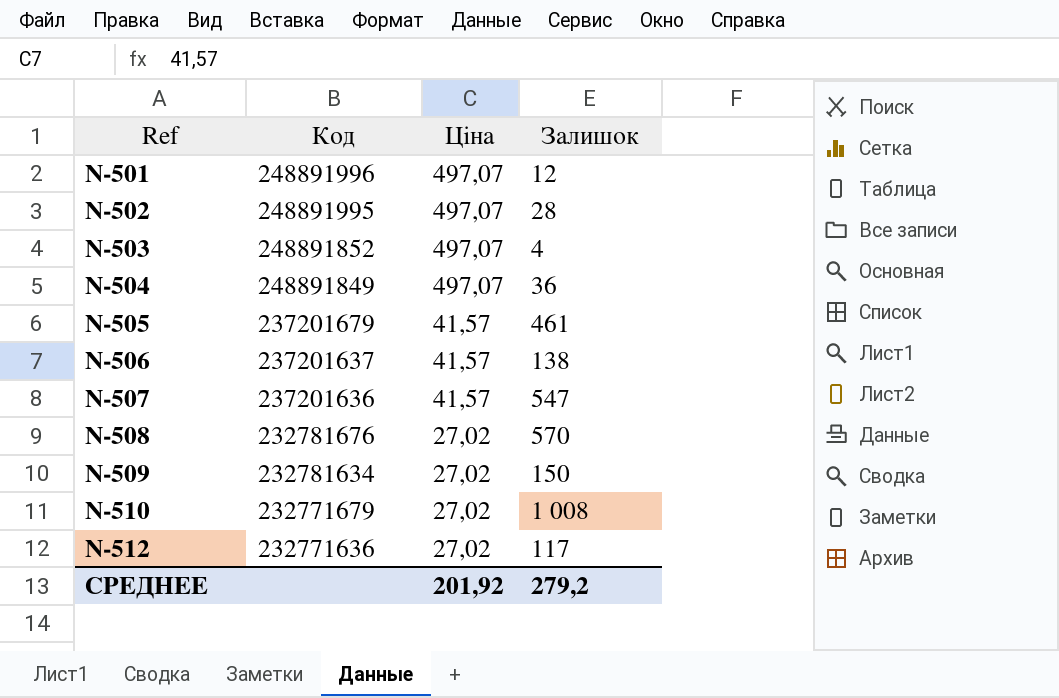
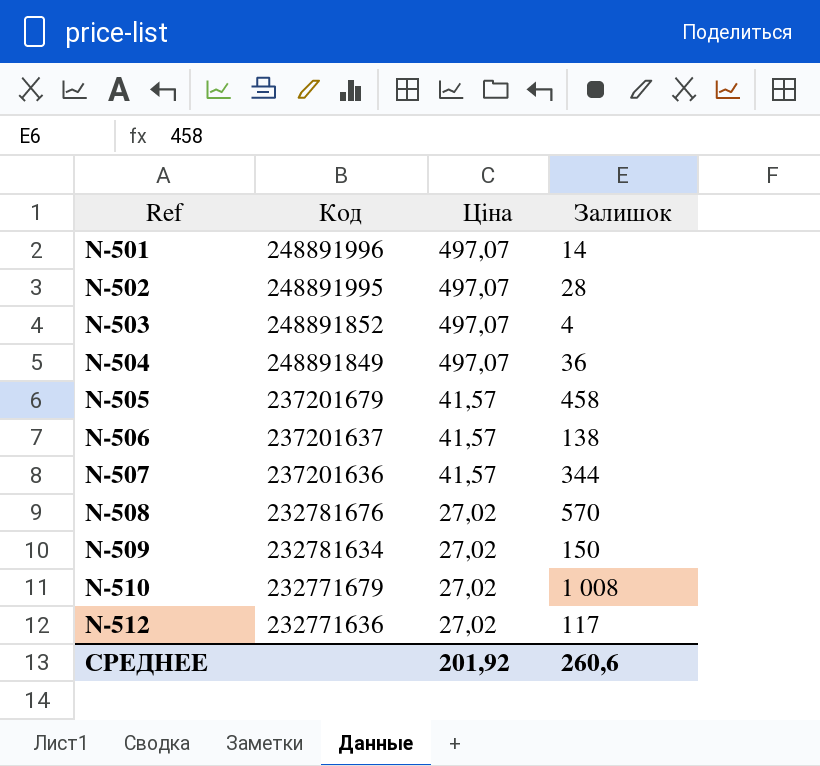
N-501 | Залишок: 12 -> 14
N-505 | Залишок: 461 -> 458
N-507 | Залишок: 547 -> 344
СРЕДНЕЕ | Залишок: 279,2 -> 260,6

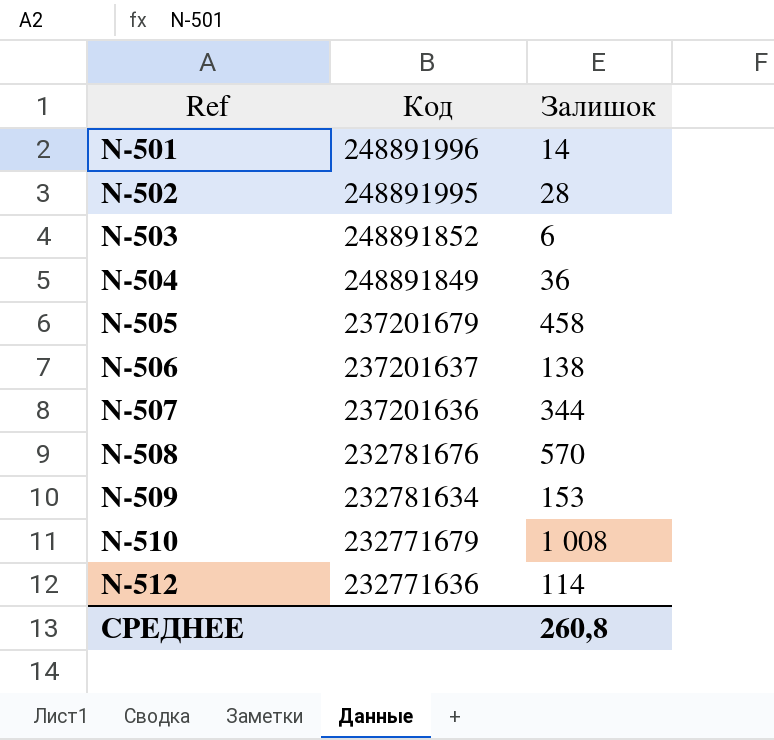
column Ціна | position: 3 -> none
N-503 | Залишок: 4 -> 6
N-509 | Залишок: 150 -> 153
N-512 | Залишок: 117 -> 114
СРЕДНЕЕ | Залишок: 260,6 -> 260,8

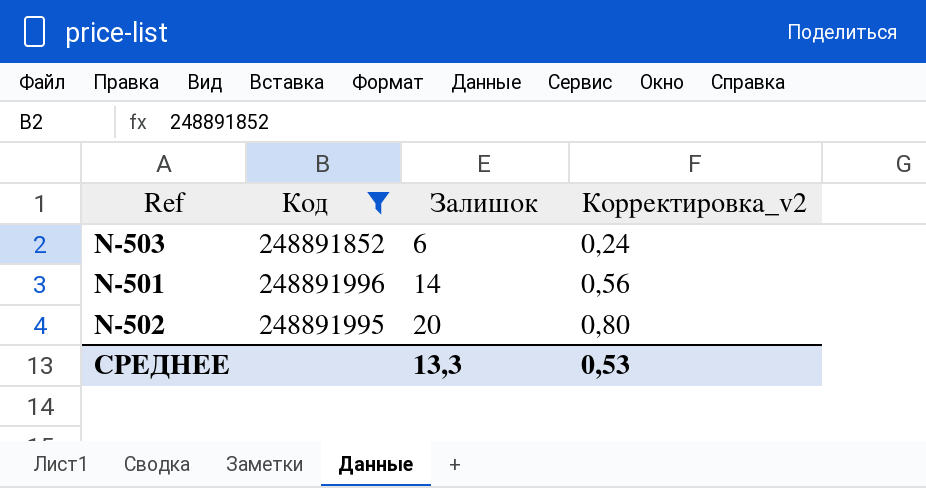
filter: none -> Код >= 248891852
row order: Ref ascending -> Залишок ascending
column Корректировка_v2 | formula: none -> [Залишок] * 0,04
N-502 | Залишок: 28 -> 20
СРЕДНЕЕ | Залишок: 260,8 -> 13,3

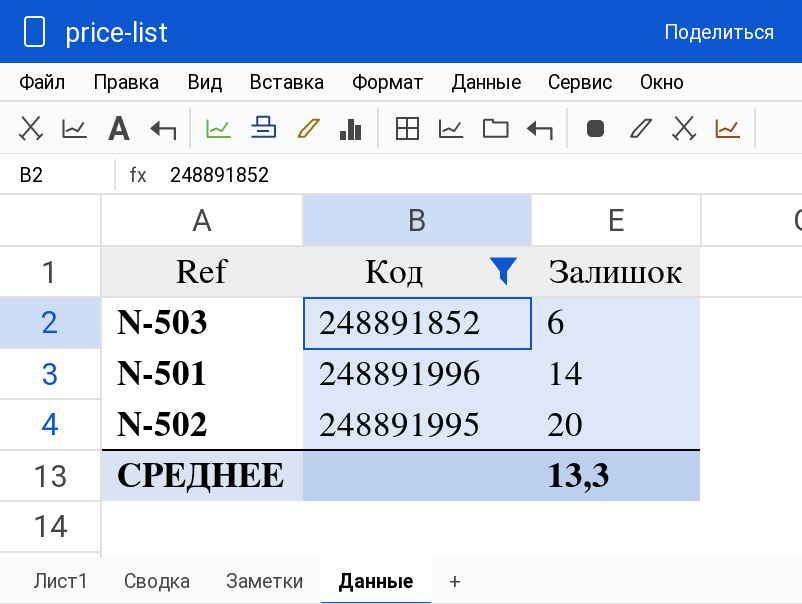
column Корректировка_v2 | formula: [Залишок] * 0,04 -> none

